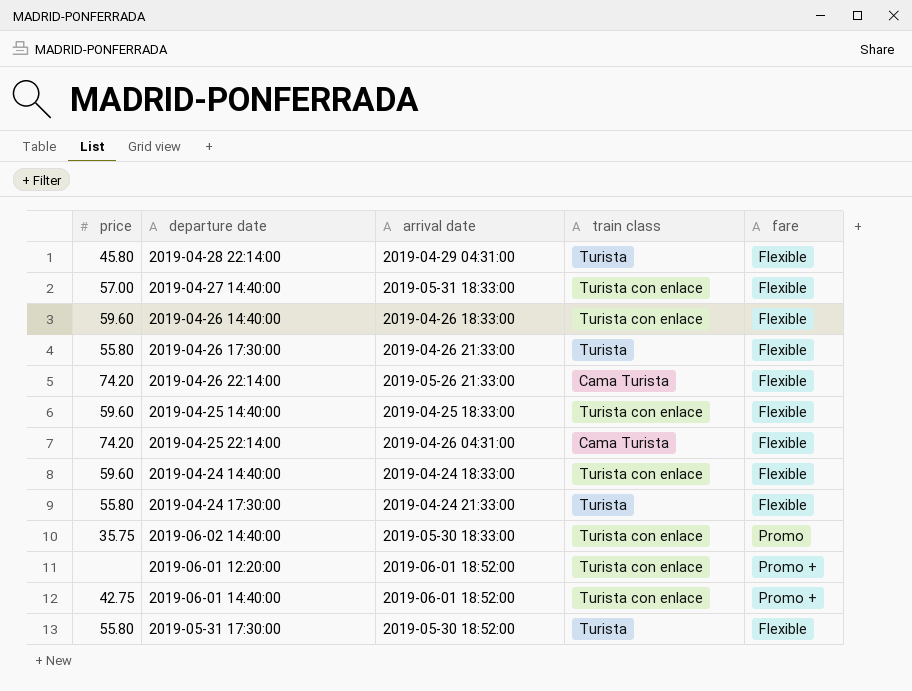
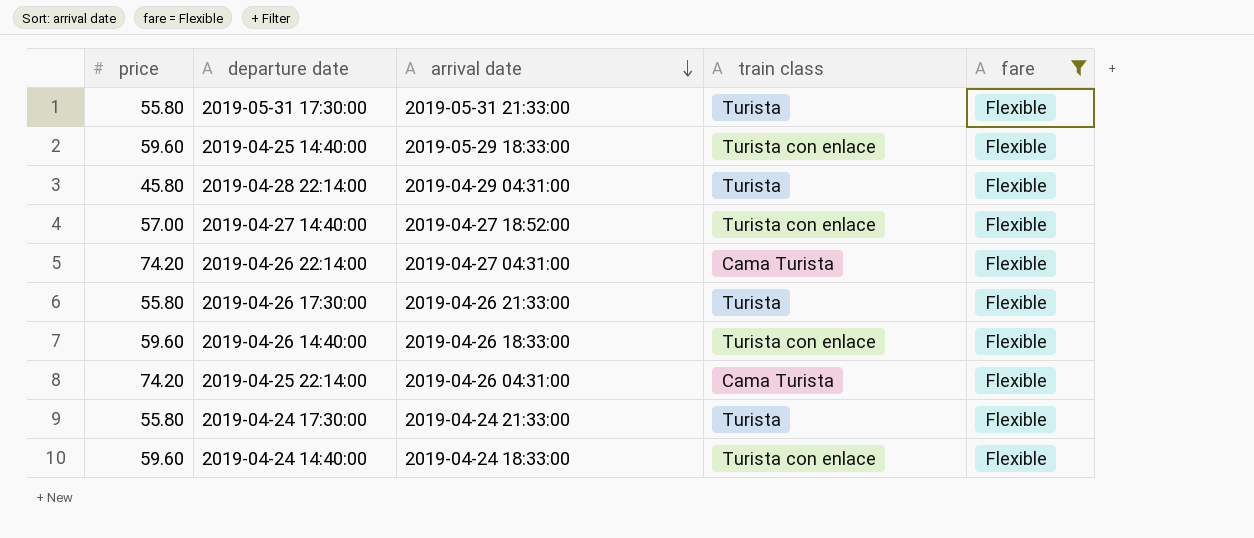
filter: none -> fare = Flexible
row order: none -> arrival date descending
2019-05-31 17:30:00 | arrival date: 2019-05-30 18:52:00 -> 2019-05-31 21:33:00
2019-04-25 14:40:00 | arrival date: 2019-04-25 18:33:00 -> 2019-05-29 18:33:00
2019-04-27 14:40:00 | arrival date: 2019-05-31 18:33:00 -> 2019-04-27 18:52:00
2019-04-26 22:14:00 | arrival date: 2019-05-26 21:33:00 -> 2019-04-27 04:31:00

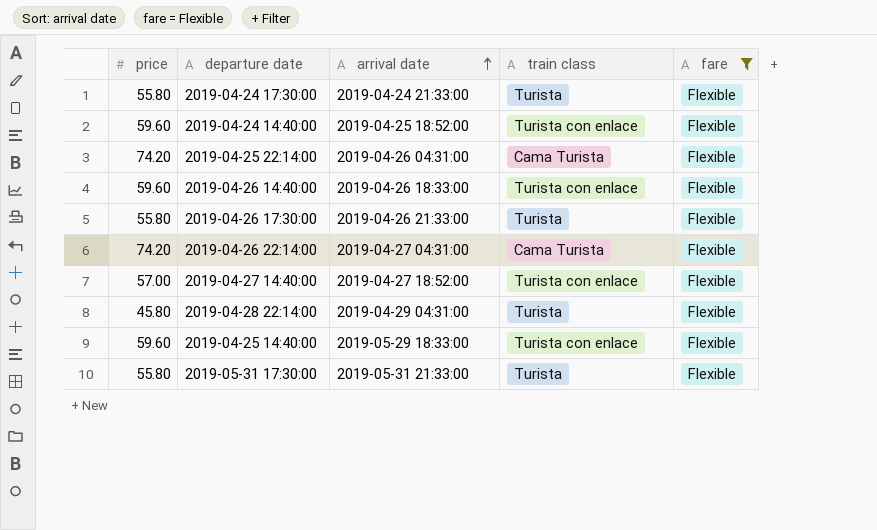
row order: arrival date descending -> arrival date ascending
2019-04-24 14:40:00 | arrival date: 2019-04-24 18:33:00 -> 2019-04-25 18:52:00

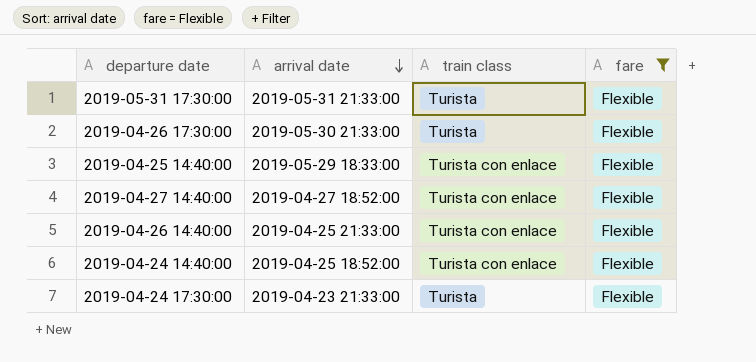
row order: arrival date ascending -> arrival date descending
column price | position: 1 -> none
row 2019-04-25 22:14:00: 74.20 | 2019-04-26 04:31:00 | Cama Turista | Flexible -> none
row 2019-04-26 22:14:00: 74.20 | 2019-04-27 04:31:00 | Cama Turista | Flexible -> none
row 2019-04-28 22:14:00: 45.80 | 2019-04-29 04:31:00 | Turista | Flexible -> none
2019-04-26 17:30:00 | arrival date: 2019-04-26 21:33:00 -> 2019-05-30 21:33:00
2019-04-26 14:40:00 | arrival date: 2019-04-26 18:33:00 -> 2019-04-25 21:33:00
2019-04-24 17:30:00 | arrival date: 2019-04-24 21:33:00 -> 2019-04-23 21:33:00

